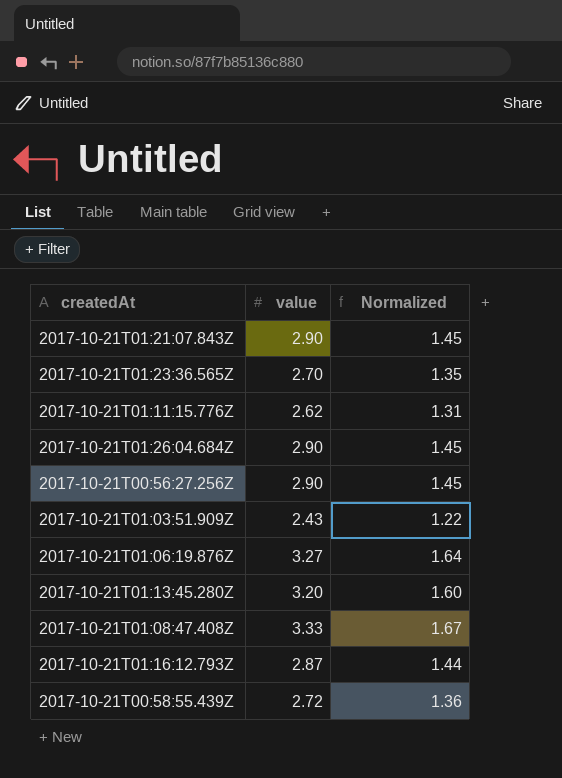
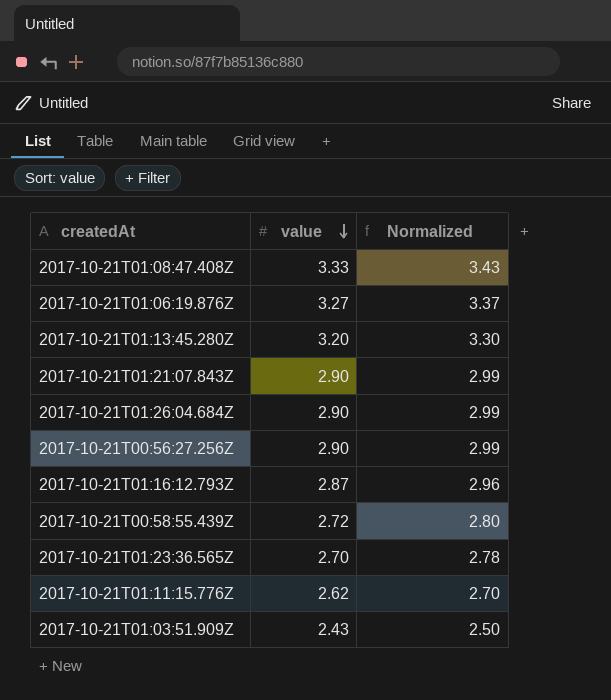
row order: none -> value descending
column Normalized | formula: [value] * 0.5 -> [value] * 1.03

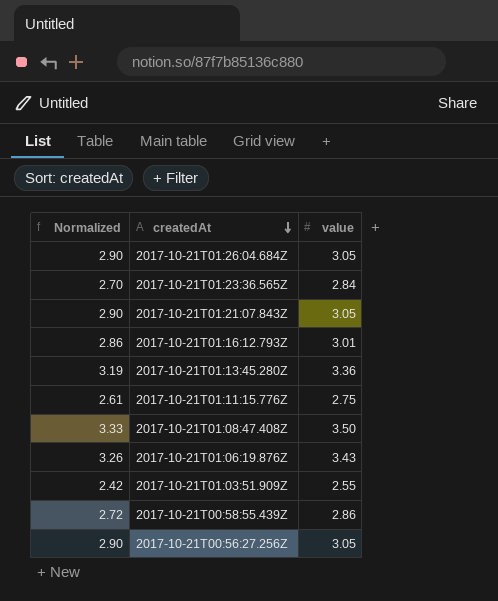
row order: value descending -> createdAt descending
column Normalized | formula: [value] * 1.03 -> [value] * 0.95
column Normalized | position: 3 -> 1
2017-10-21T01:26:04.684Z | value: 2.90 -> 3.05
2017-10-21T01:23:36.565Z | value: 2.70 -> 2.84
2017-10-21T01:21:07.843Z | value: 2.90 -> 3.05
2017-10-21T01:16:12.793Z | value: 2.87 -> 3.01
2017-10-21T01:13:45.280Z | value: 3.20 -> 3.36
2017-10-21T01:11:15.776Z | value: 2.62 -> 2.75
2017-10-21T01:08:47.408Z | value: 3.33 -> 3.50
2017-10-21T01:06:19.876Z | value: 3.27 -> 3.43
2017-10-21T01:03:51.909Z | value: 2.43 -> 2.55
2017-10-21T00:58:55.439Z | value: 2.72 -> 2.86
2017-10-21T00:56:27.256Z | value: 2.90 -> 3.05

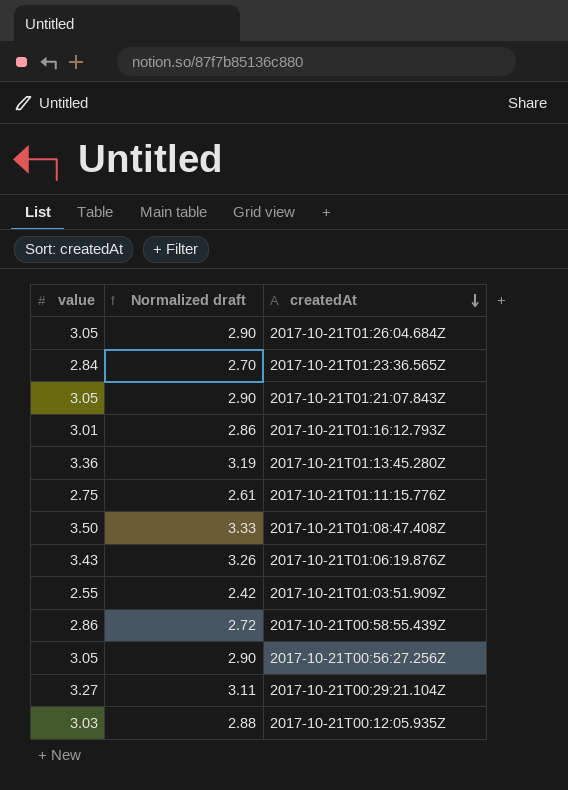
column value | position: 3 -> 1
column name: Normalized -> Normalized draft
row 2017-10-21T00:29:21.104Z: none -> 3.27 | 3.11
row 2017-10-21T00:12:05.935Z: none -> 3.03 | 2.88

